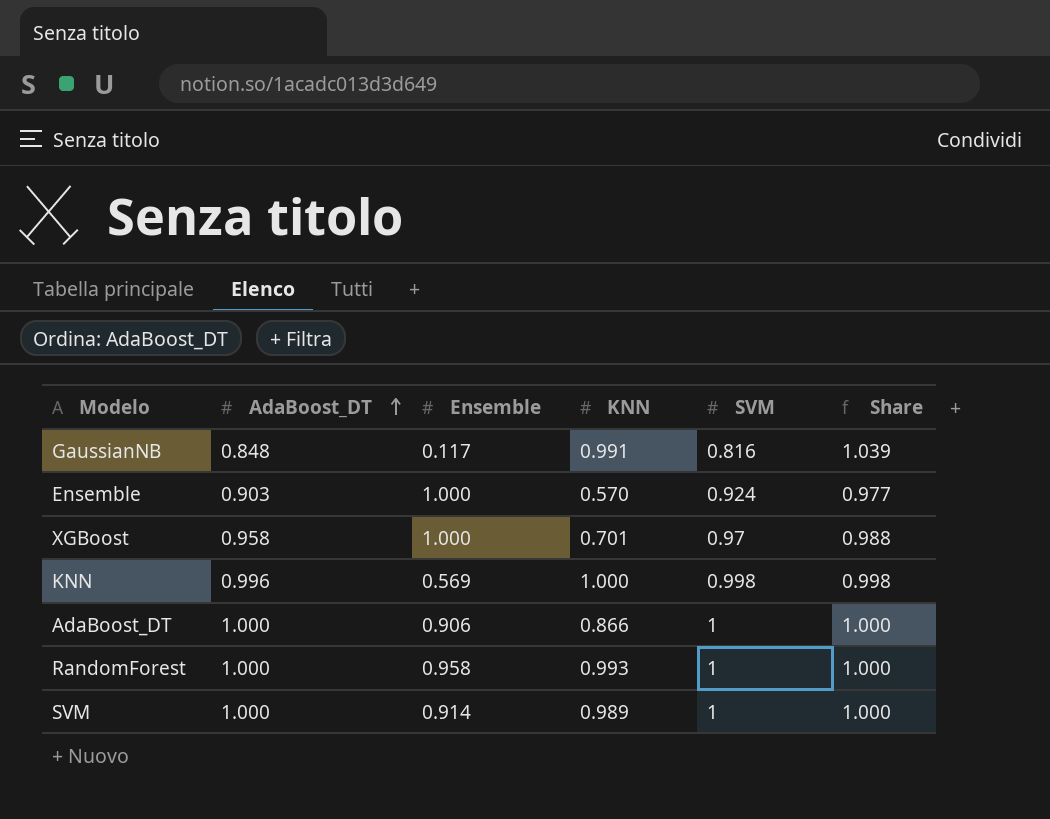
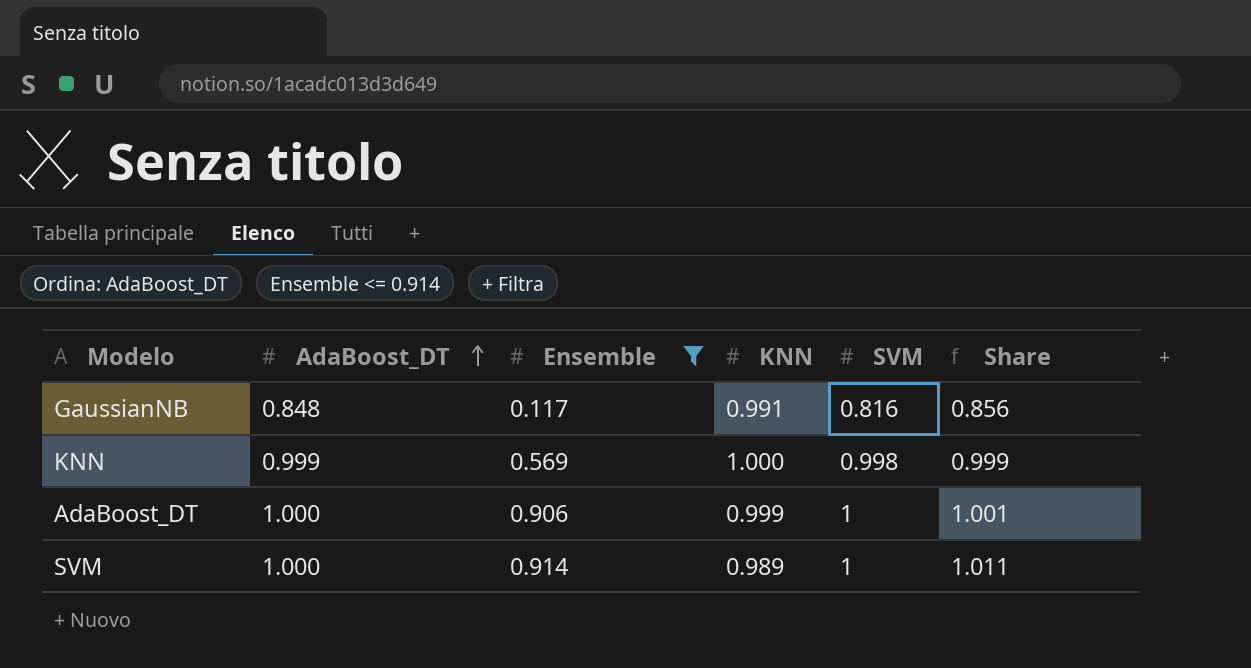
filter: none -> Ensemble <= 0.914
column Share | formula: [AdaBoost_DT] / [SVM] -> [AdaBoost_DT] / [KNN]
KNN | AdaBoost_DT: 0.996 -> 0.999
AdaBoost_DT | KNN: 0.866 -> 0.999

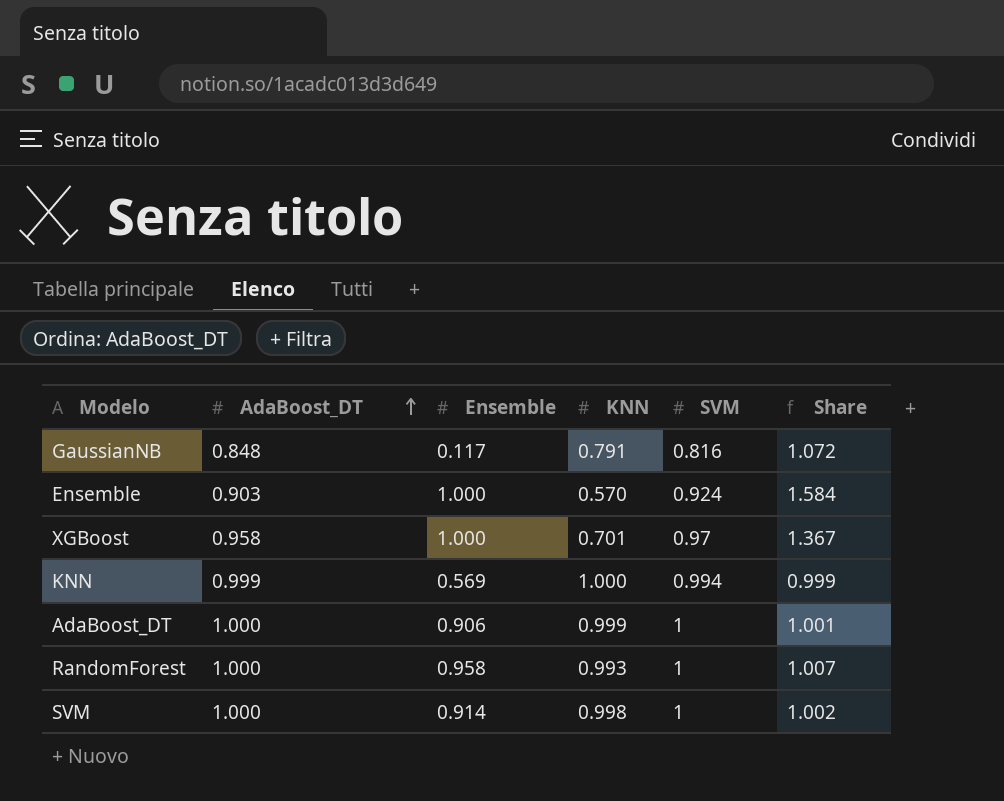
filter: Ensemble <= 0.914 -> none
GaussianNB | KNN: 0.991 -> 0.791
GaussianNB | Share: 0.856 -> 1.072
KNN | SVM: 0.998 -> 0.994
SVM | KNN: 0.989 -> 0.998
SVM | Share: 1.011 -> 1.002

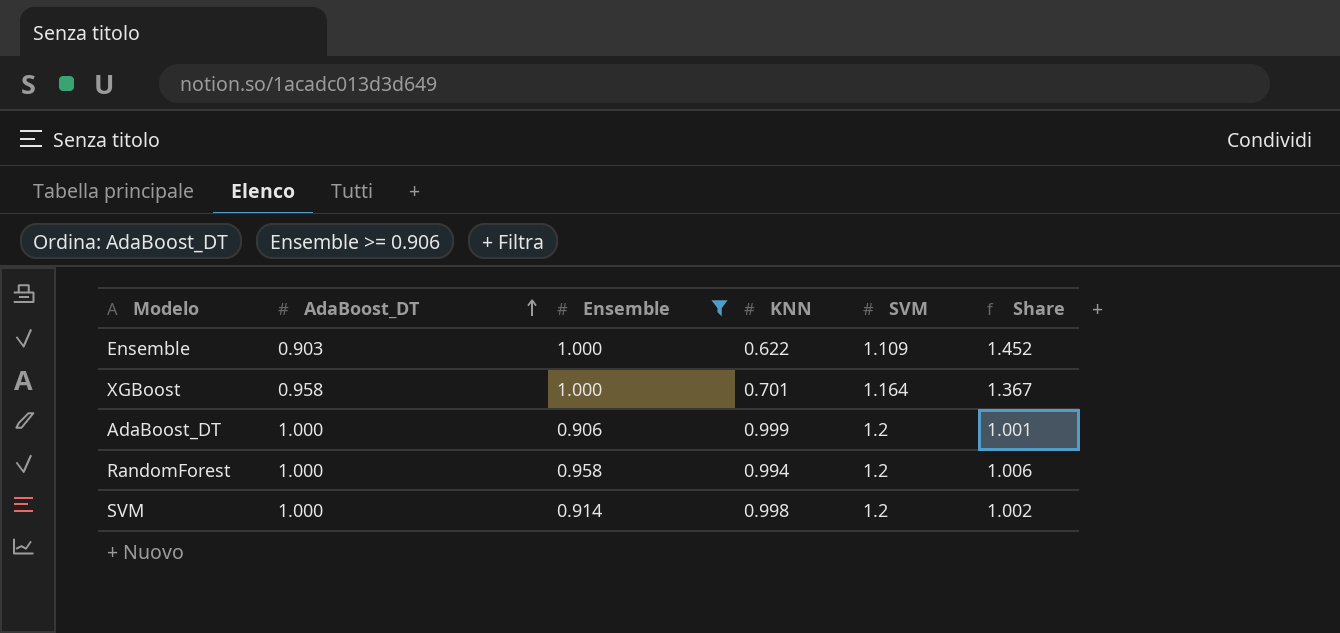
filter: none -> Ensemble >= 0.906
Ensemble | KNN: 0.570 -> 0.622
Ensemble | SVM: 0.924 -> 1.109
Ensemble | Share: 1.584 -> 1.452
XGBoost | SVM: 0.97 -> 1.164
AdaBoost_DT | SVM: 1 -> 1.2
RandomForest | KNN: 0.993 -> 0.994
RandomForest | SVM: 1 -> 1.2
RandomForest | Share: 1.007 -> 1.006
SVM | SVM: 1 -> 1.2

